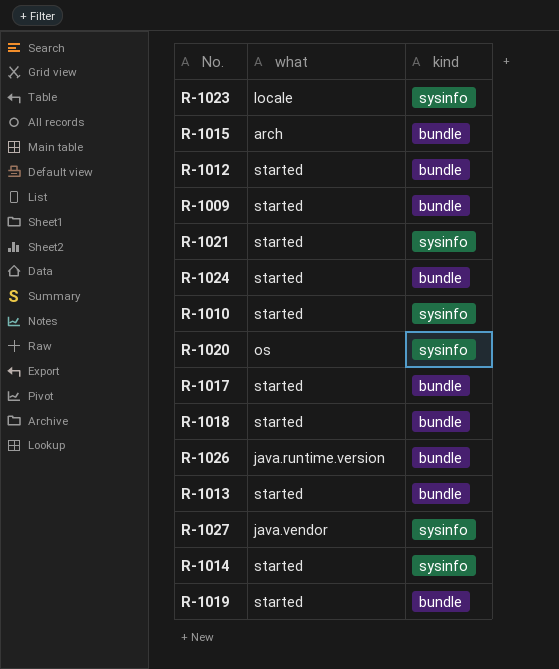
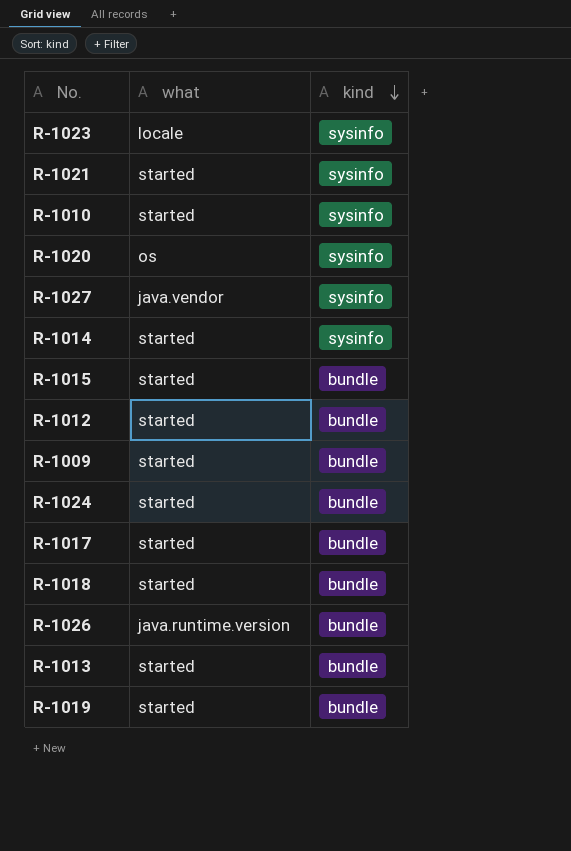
row order: none -> kind descending
R-1015 | what: arch -> started

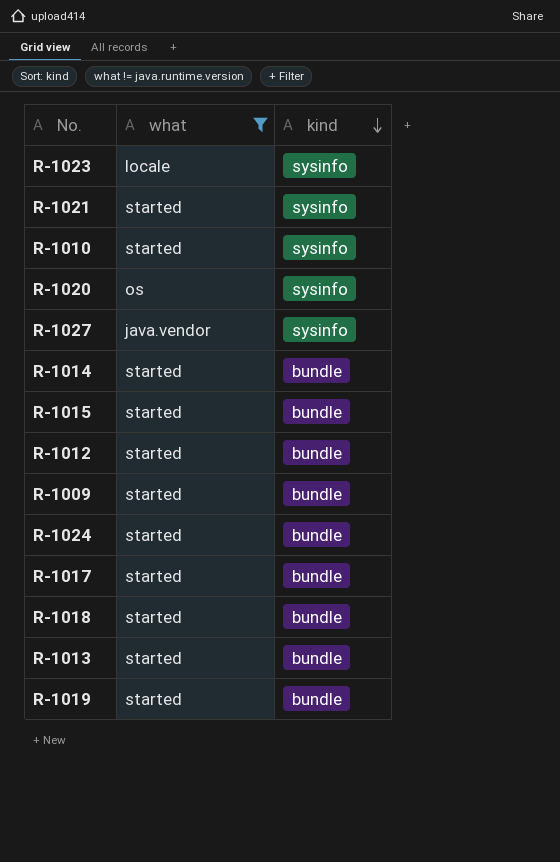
filter: none -> what != java.runtime.version
R-1014 | kind: sysinfo -> bundle

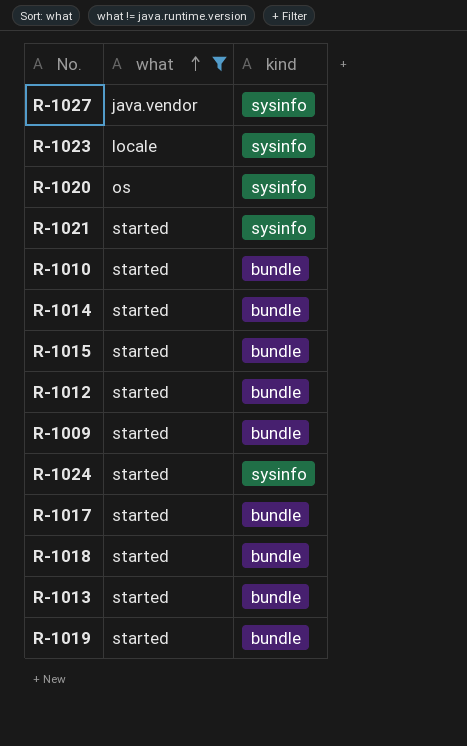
row order: kind descending -> what ascending
R-1010 | kind: sysinfo -> bundle
R-1024 | kind: bundle -> sysinfo

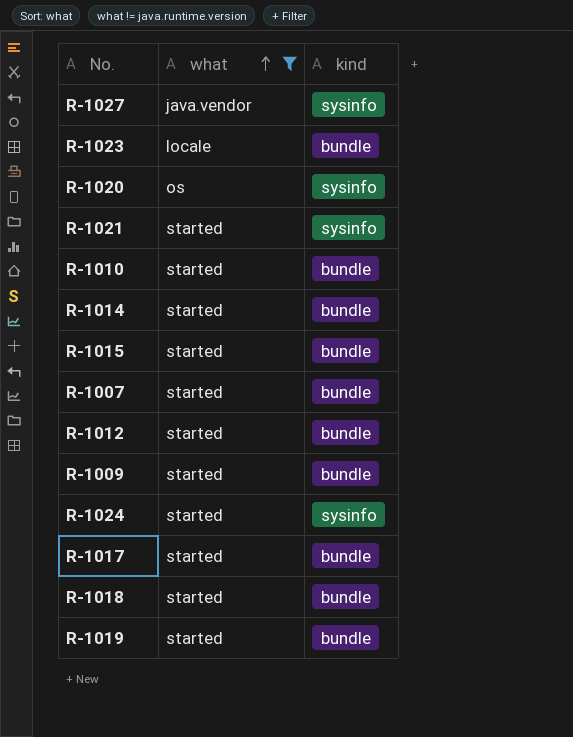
row R-1013: started | bundle -> none
R-1023 | kind: sysinfo -> bundle
row R-1007: none -> started | bundle

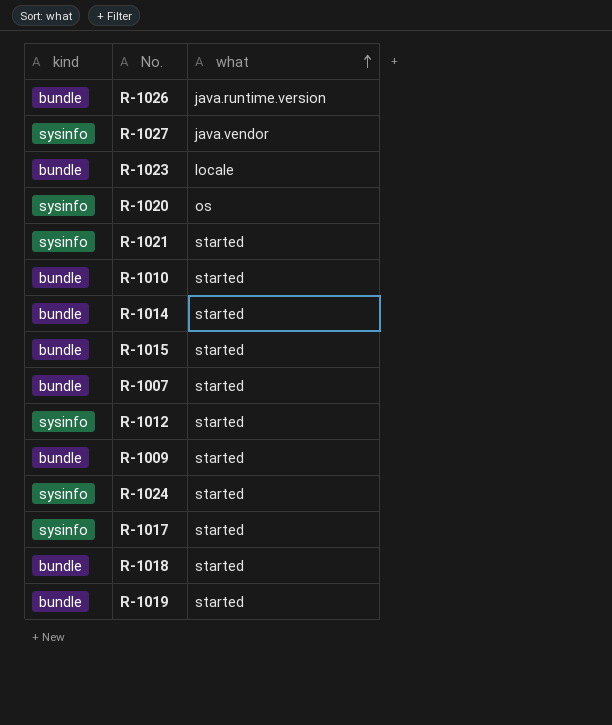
filter: what != java.runtime.version -> none
column kind | position: 3 -> 1
R-1012 | kind: bundle -> sysinfo
R-1017 | kind: bundle -> sysinfo

